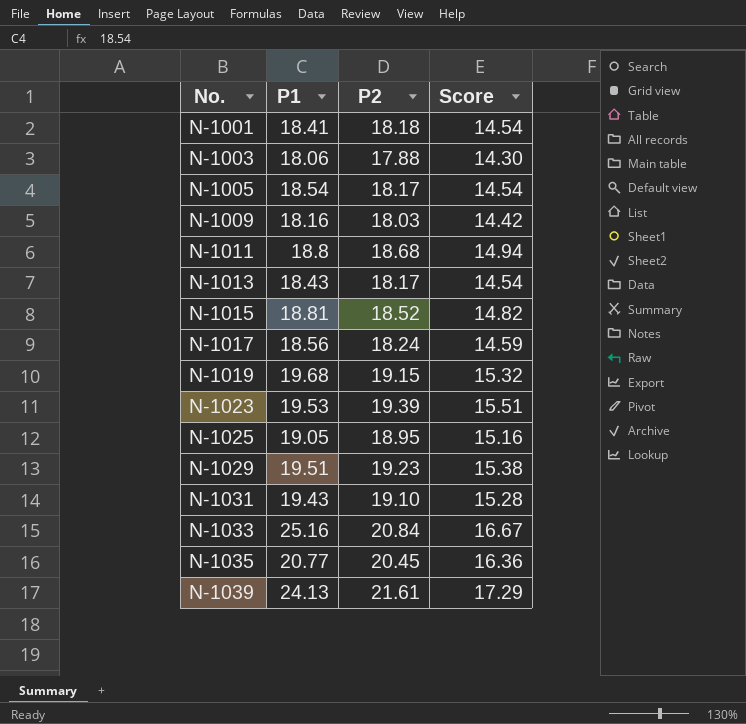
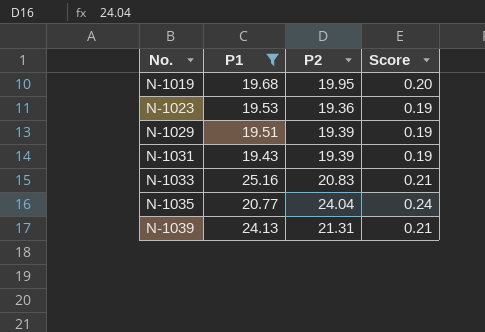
filter: none -> P1 >= 19.43
column Score | formula: [P2] * 0.8 -> [P2] * 0.01
N-1019 | P2: 19.15 -> 19.95
N-1023 | P2: 19.39 -> 19.36
N-1029 | P2: 19.23 -> 19.39
N-1031 | P2: 19.10 -> 19.39
N-1033 | P2: 20.84 -> 20.83
N-1035 | P2: 20.45 -> 24.04
N-1039 | P2: 21.61 -> 21.31

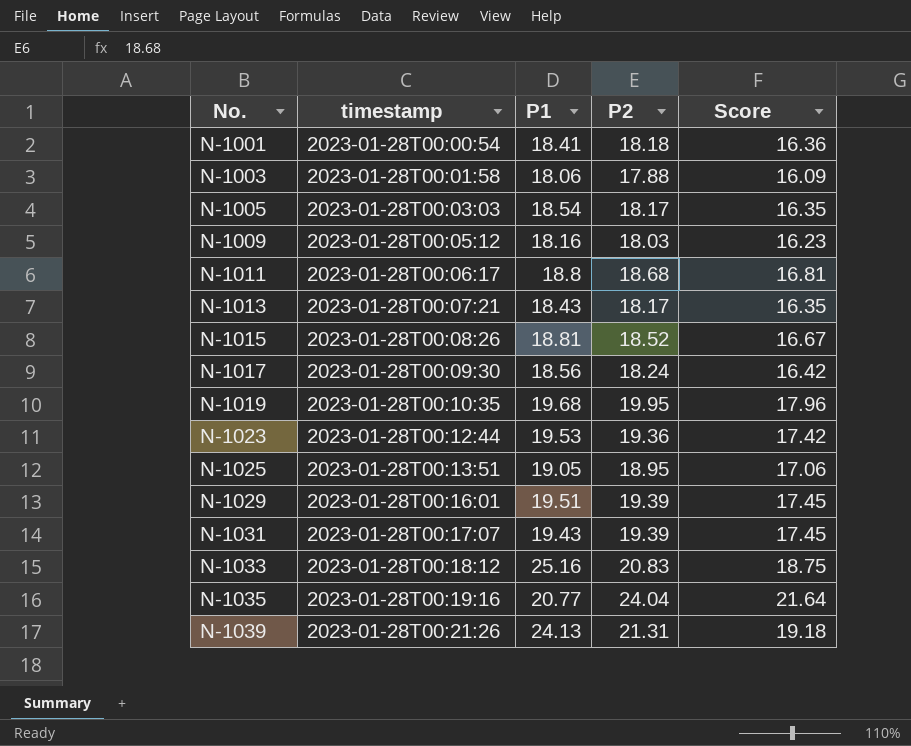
filter: P1 >= 19.43 -> none
column timestamp | position: none -> 2
column Score | formula: [P2] * 0.01 -> [P2] * 0.9

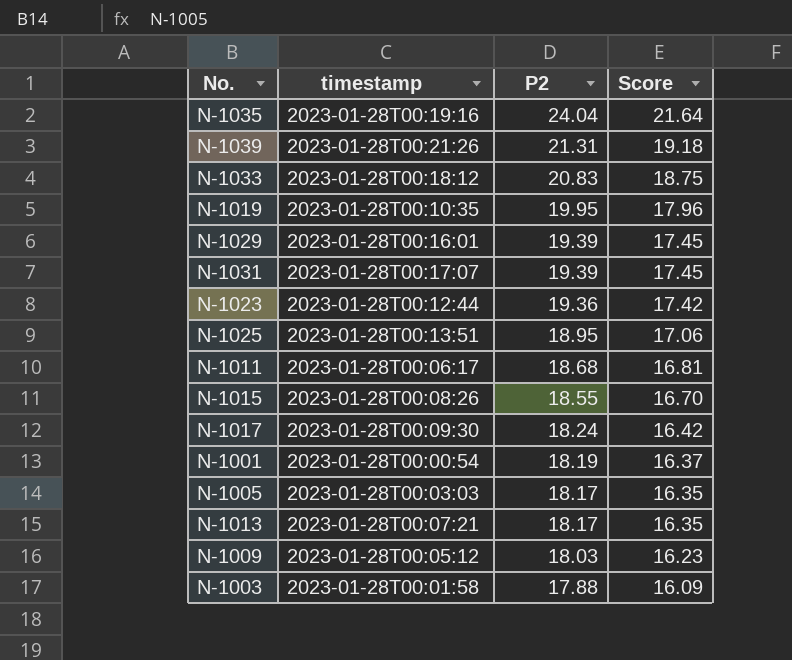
row order: No. ascending -> P2 descending
column P1 | position: 3 -> none
N-1015 | P2: 18.52 -> 18.55
N-1015 | Score: 16.67 -> 16.70
N-1001 | P2: 18.18 -> 18.19
N-1001 | Score: 16.36 -> 16.37

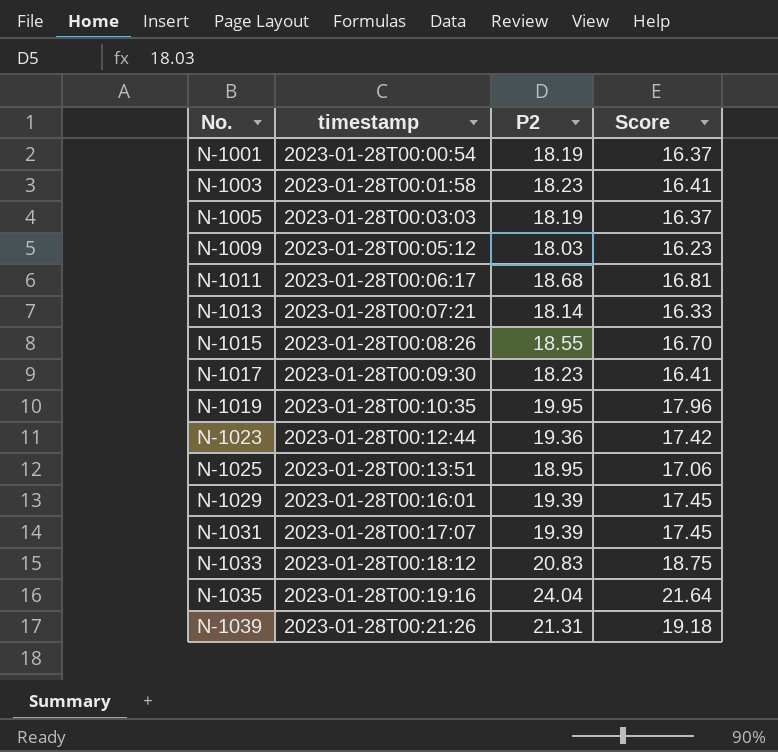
row order: P2 descending -> No. ascending
N-1003 | P2: 17.88 -> 18.23
N-1003 | Score: 16.09 -> 16.41
N-1005 | P2: 18.17 -> 18.19
N-1005 | Score: 16.35 -> 16.37
N-1013 | P2: 18.17 -> 18.14
N-1013 | Score: 16.35 -> 16.33
N-1017 | P2: 18.24 -> 18.23
N-1017 | Score: 16.42 -> 16.41

